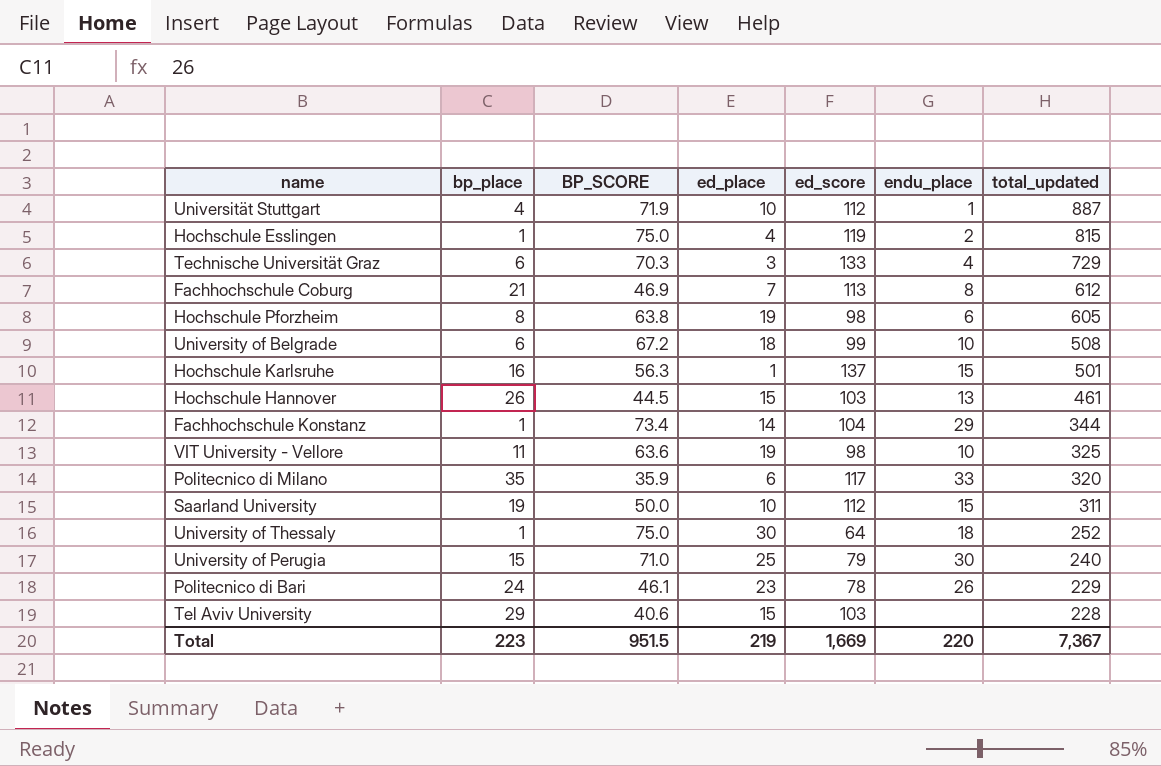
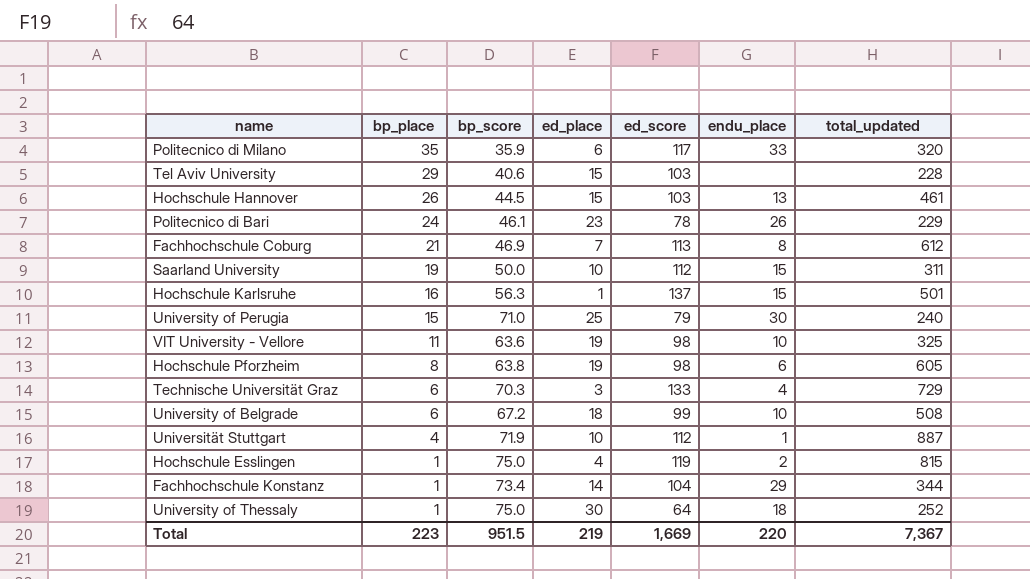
row order: total_updated descending -> bp_place descending
column name: BP_SCORE -> bp_score

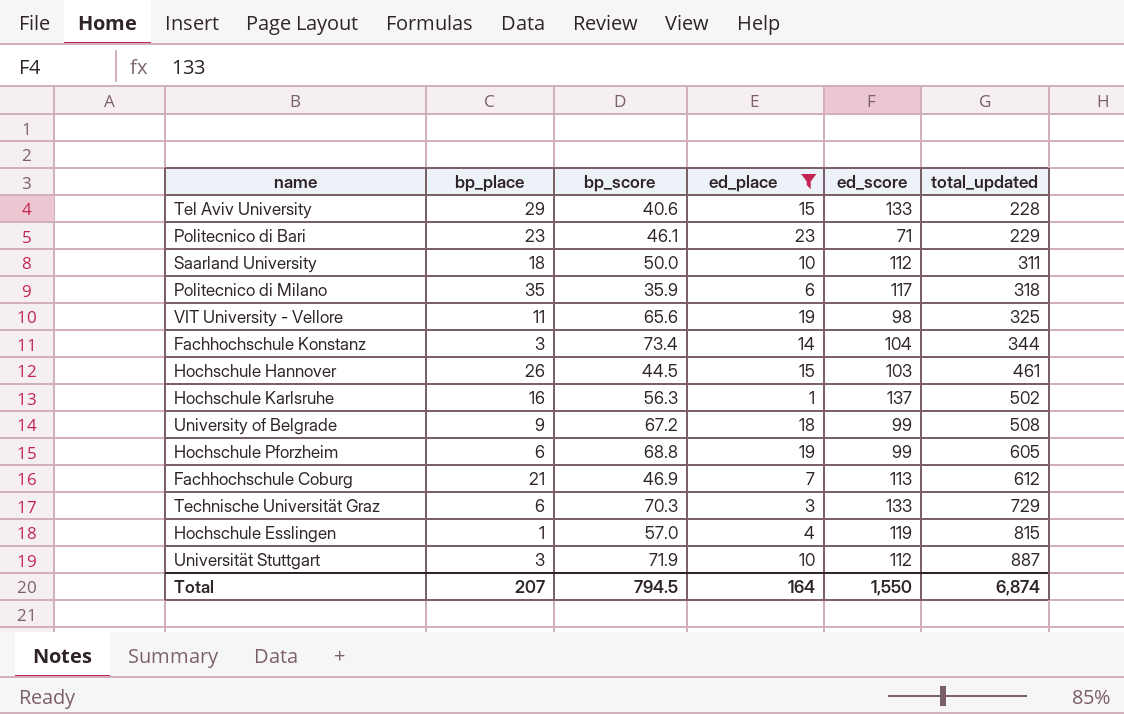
filter: none -> ed_place <= 23
row order: bp_place descending -> total_updated ascending
column endu_place | position: 6 -> none
Tel Aviv University | ed_score: 103 -> 133
Politecnico di Bari | bp_place: 24 -> 23
Politecnico di Bari | ed_score: 78 -> 71
Saarland University | bp_place: 19 -> 18
Politecnico di Milano | total_updated: 320 -> 318
VIT University - Vellore | bp_score: 63.6 -> 65.6
Fachhochschule Konstanz | bp_place: 1 -> 3
Hochschule Karlsruhe | total_updated: 501 -> 502
University of Belgrade | bp_place: 6 -> 9
Hochschule Pforzheim | bp_place: 8 -> 6
Hochschule Pforzheim | bp_score: 63.8 -> 68.8
Hochschule Pforzheim | ed_score: 98 -> 99
Hochschule Esslingen | bp_score: 75.0 -> 57.0
Universität Stuttgart | bp_place: 4 -> 3
Total | bp_place: 223 -> 207
Total | bp_score: 951.5 -> 794.5
Total | ed_place: 219 -> 164
Total | ed_score: 1,669 -> 1,550
Total | total_updated: 7,367 -> 6,874

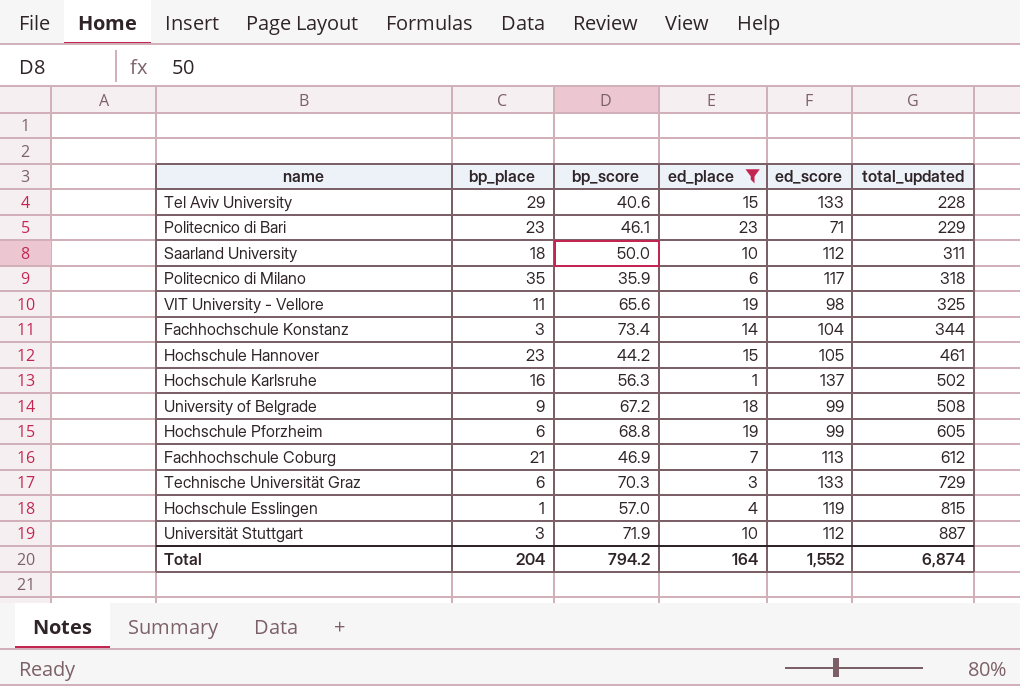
Hochschule Hannover | bp_place: 26 -> 23
Hochschule Hannover | bp_score: 44.5 -> 44.2
Hochschule Hannover | ed_score: 103 -> 105
Total | bp_place: 207 -> 204
Total | bp_score: 794.5 -> 794.2
Total | ed_score: 1,550 -> 1,552

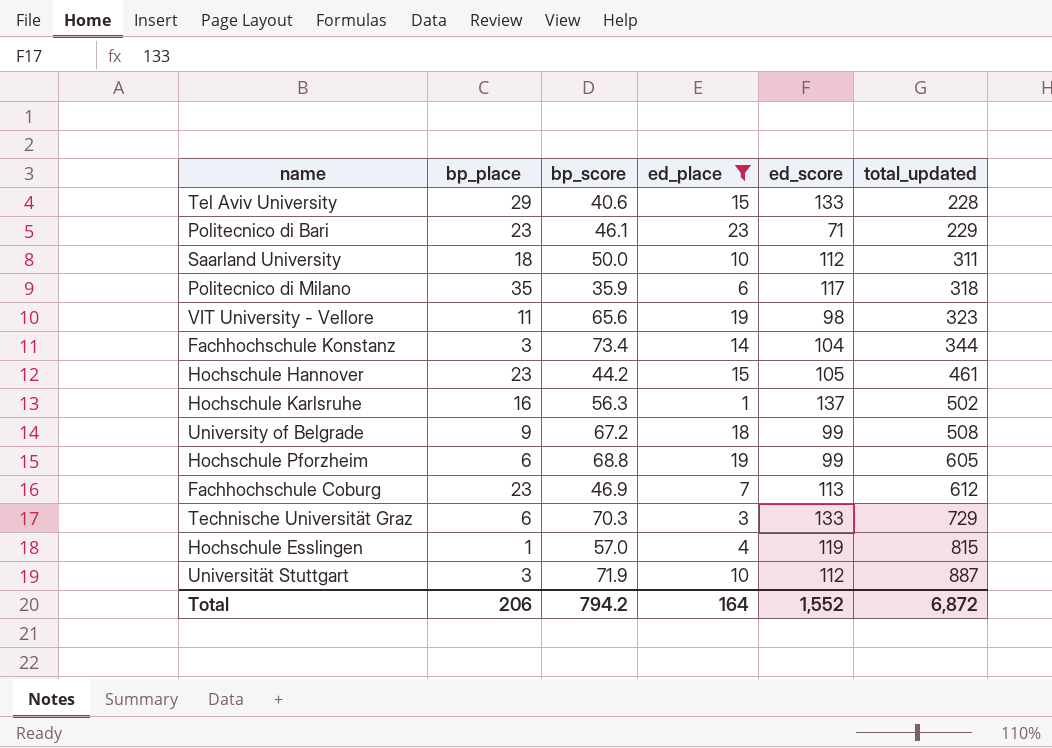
VIT University - Vellore | total_updated: 325 -> 323
Fachhochschule Coburg | bp_place: 21 -> 23
Total | bp_place: 204 -> 206
Total | total_updated: 6,874 -> 6,872

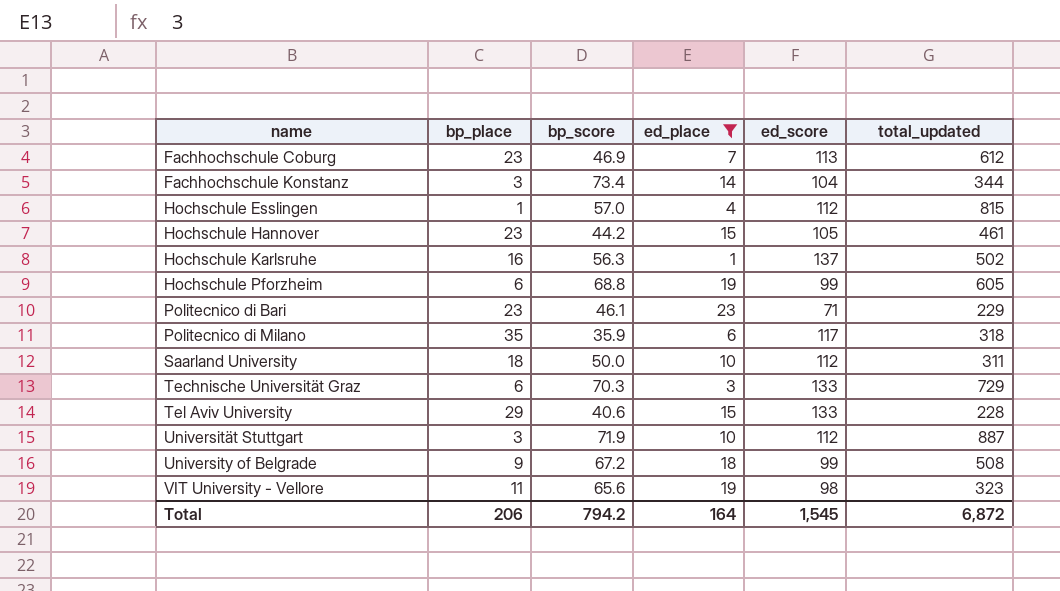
row order: total_updated ascending -> name ascending
Hochschule Esslingen | ed_score: 119 -> 112
Total | ed_score: 1,552 -> 1,545

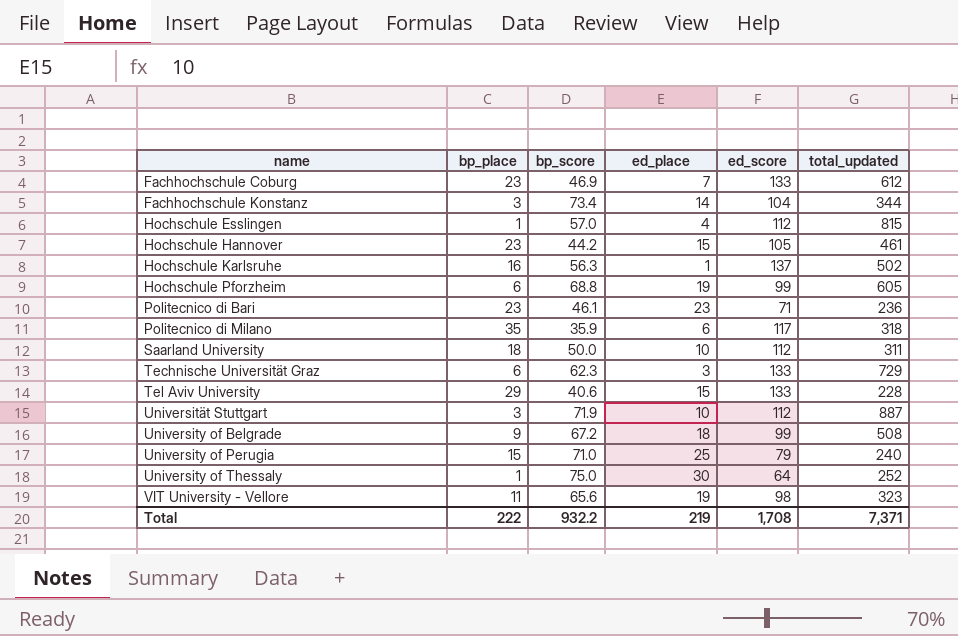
filter: ed_place <= 23 -> none
Fachhochschule Coburg | ed_score: 113 -> 133
Politecnico di Bari | total_updated: 229 -> 236
Technische Universität Graz | bp_score: 70.3 -> 62.3
Total | bp_place: 206 -> 222
Total | bp_score: 794.2 -> 932.2
Total | ed_place: 164 -> 219
Total | ed_score: 1,545 -> 1,708
Total | total_updated: 6,872 -> 7,371

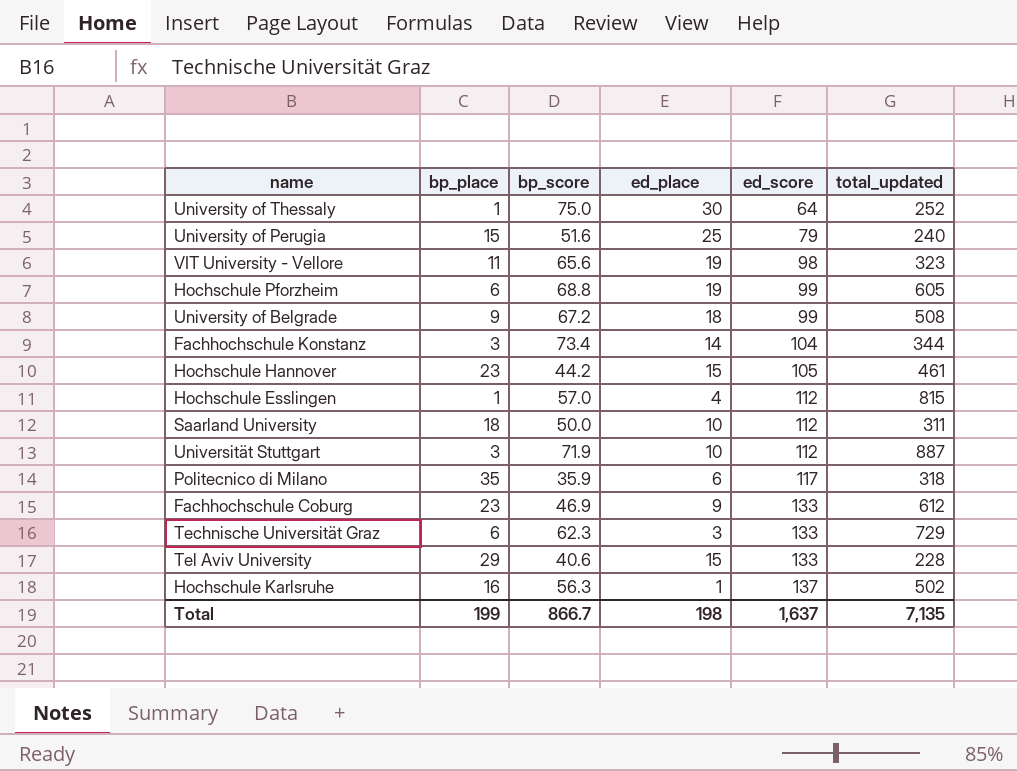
row order: name ascending -> ed_score ascending
row Politecnico di Bari: 23 | 46.1 | 23 | 71 | 236 -> none
University of Perugia | bp_score: 71.0 -> 51.6
Fachhochschule Coburg | ed_place: 7 -> 9
Total | bp_place: 222 -> 199
Total | bp_score: 932.2 -> 866.7
Total | ed_place: 219 -> 198
Total | ed_score: 1,708 -> 1,637
Total | total_updated: 7,371 -> 7,135

